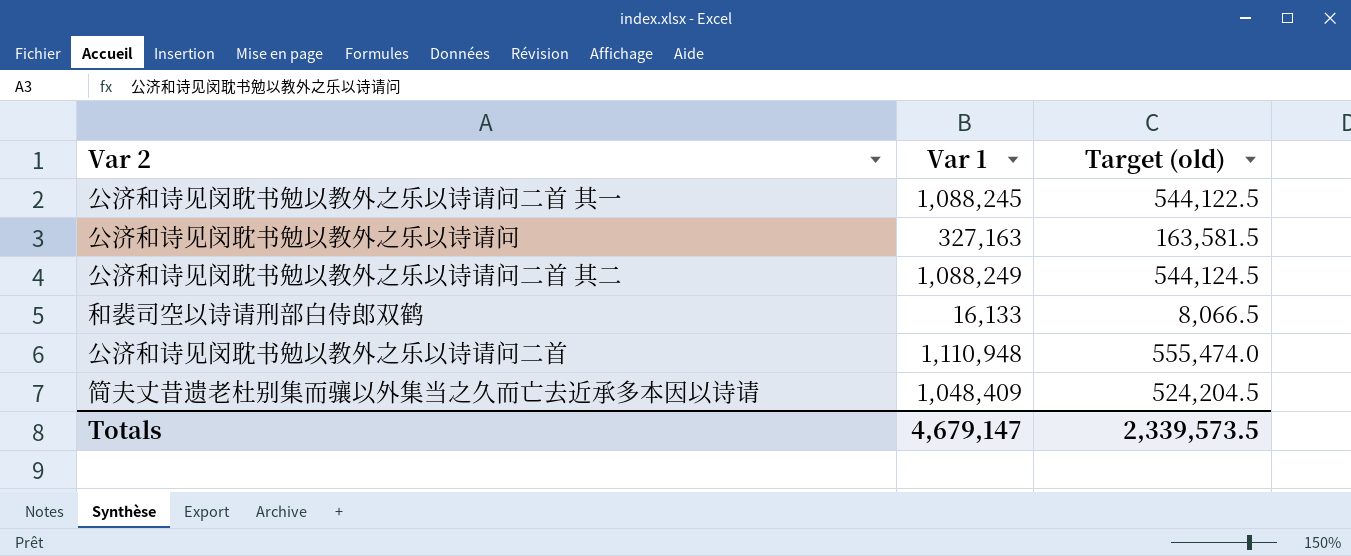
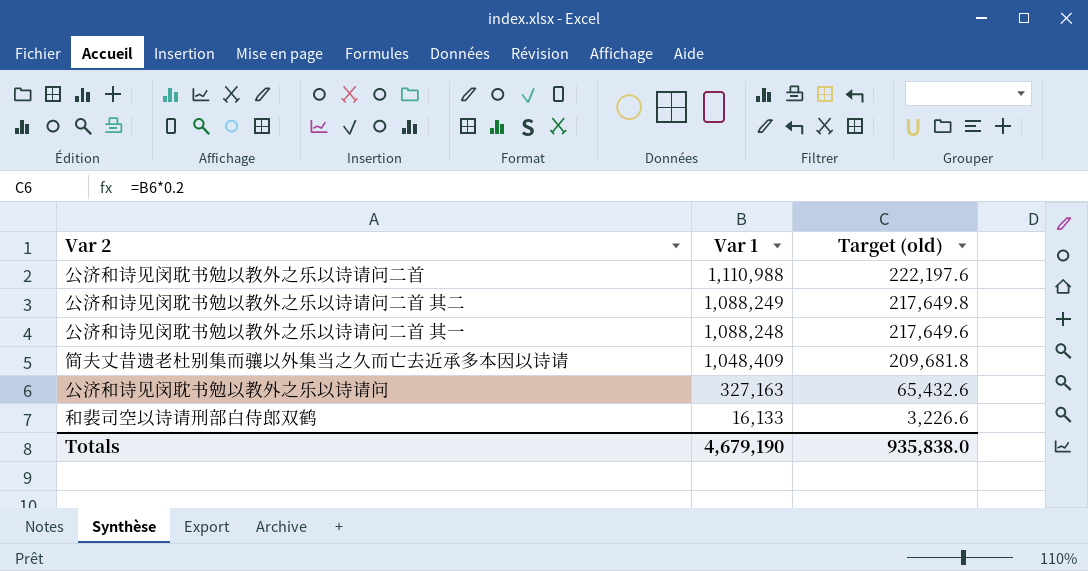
row order: none -> Var 1 descending
column Target (old) | formula: [Var 1] * 0.5 -> [Var 1] * 0.2
公济和诗见闵耽书勉以教外之乐以诗请问二首 | Var 1: 1,110,948 -> 1,110,988
公济和诗见闵耽书勉以教外之乐以诗请问二首 其一 | Var 1: 1,088,245 -> 1,088,248
Totals | Var 1: 4,679,147 -> 4,679,190
Totals | Target (old): 2,339,573.5 -> 935,838.0

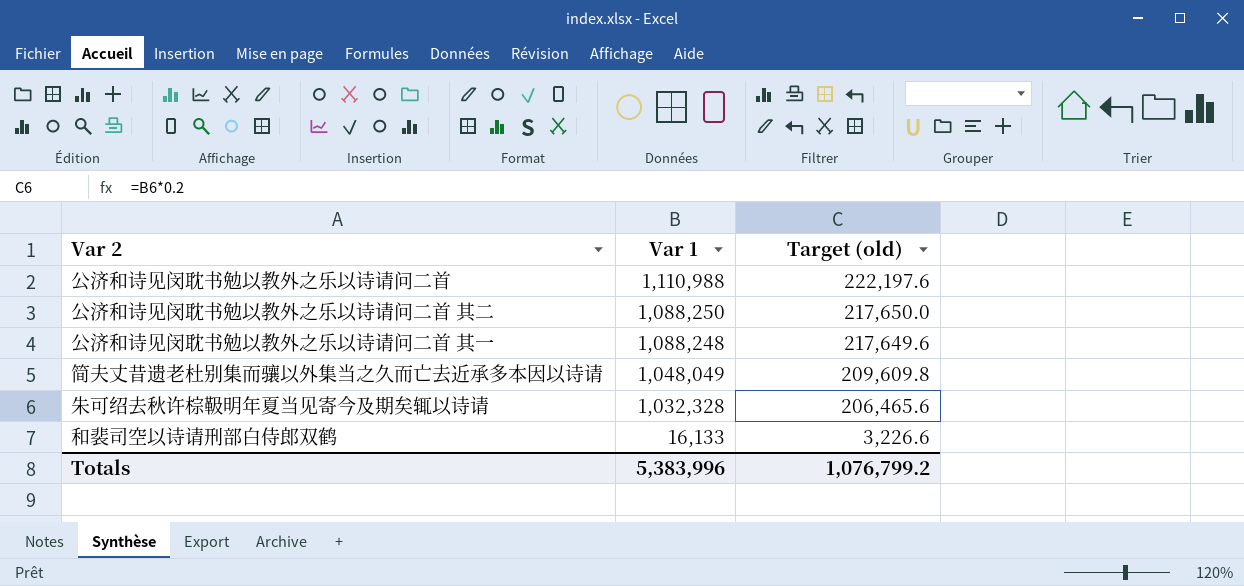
row 公济和诗见闵耽书勉以教外之乐以诗请问: 327,163 | 65,432.6 -> none
公济和诗见闵耽书勉以教外之乐以诗请问二首 其二 | Var 1: 1,088,249 -> 1,088,250
公济和诗见闵耽书勉以教外之乐以诗请问二首 其二 | Target (old): 217,649.8 -> 217,650.0
简夫丈昔遗老杜别集而骧以外集当之久而亡去近承多本因以诗请 | Var 1: 1,048,409 -> 1,048,049
简夫丈昔遗老杜别集而骧以外集当之久而亡去近承多本因以诗请 | Target (old): 209,681.8 -> 209,609.8
row 朱可绍去秋许棕靸明年夏当见寄今及期矣辄以诗请: none -> 1,032,328 | 206,465.6
Totals | Var 1: 4,679,190 -> 5,383,996
Totals | Target (old): 935,838.0 -> 1,076,799.2

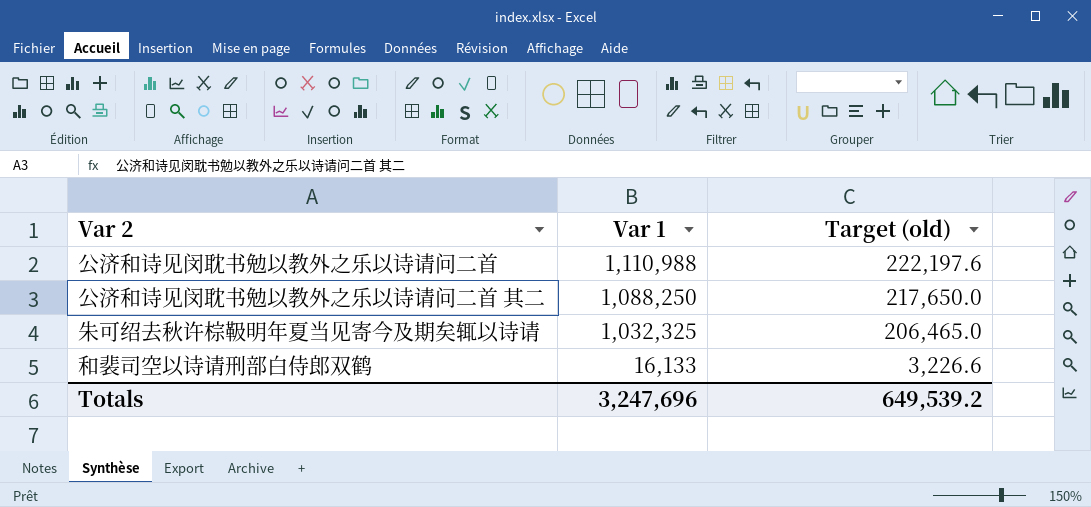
row 公济和诗见闵耽书勉以教外之乐以诗请问二首 其一: 1,088,248 | 217,649.6 -> none
row 简夫丈昔遗老杜别集而骧以外集当之久而亡去近承多本因以诗请: 1,048,049 | 209,609.8 -> none
朱可绍去秋许棕靸明年夏当见寄今及期矣辄以诗请 | Var 1: 1,032,328 -> 1,032,325
朱可绍去秋许棕靸明年夏当见寄今及期矣辄以诗请 | Target (old): 206,465.6 -> 206,465.0
Totals | Var 1: 5,383,996 -> 3,247,696
Totals | Target (old): 1,076,799.2 -> 649,539.2

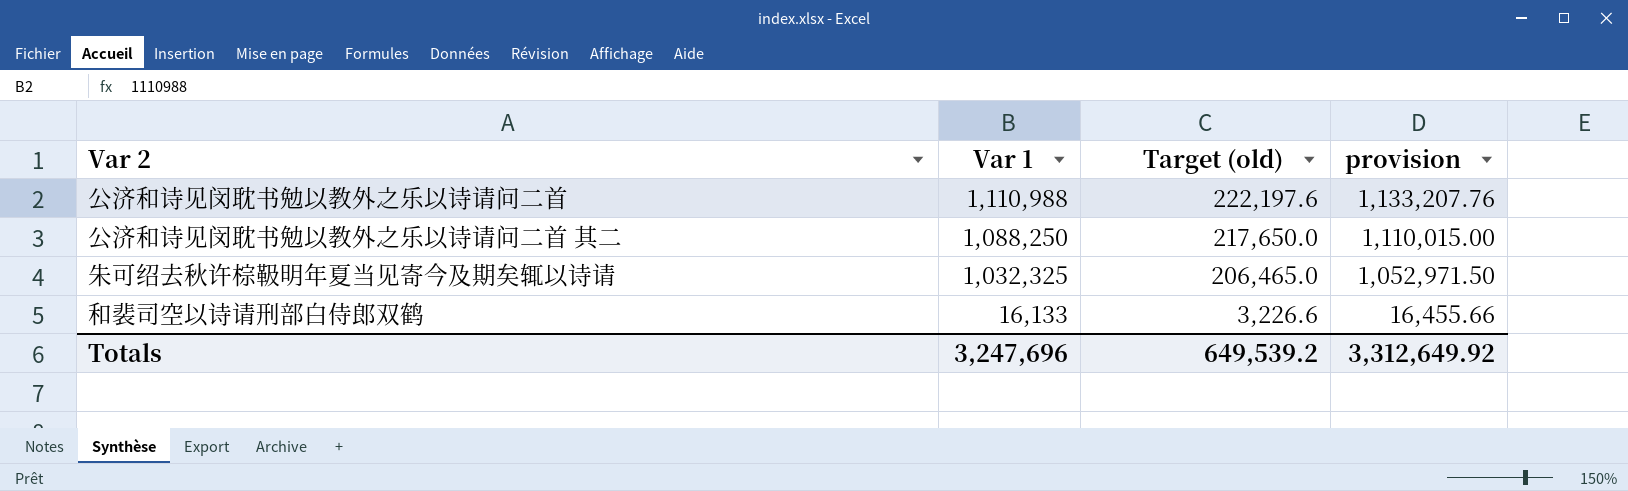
column provision | formula: none -> [Var 1] * 1.02

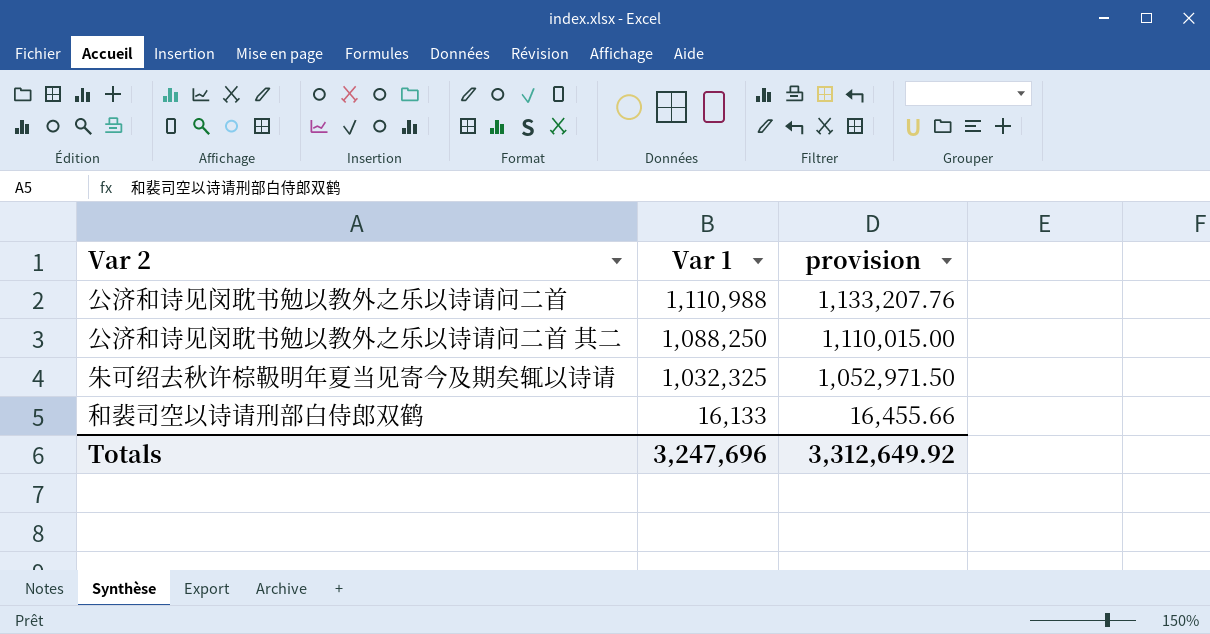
column Target (old) | formula: [Var 1] * 0.2 -> none

